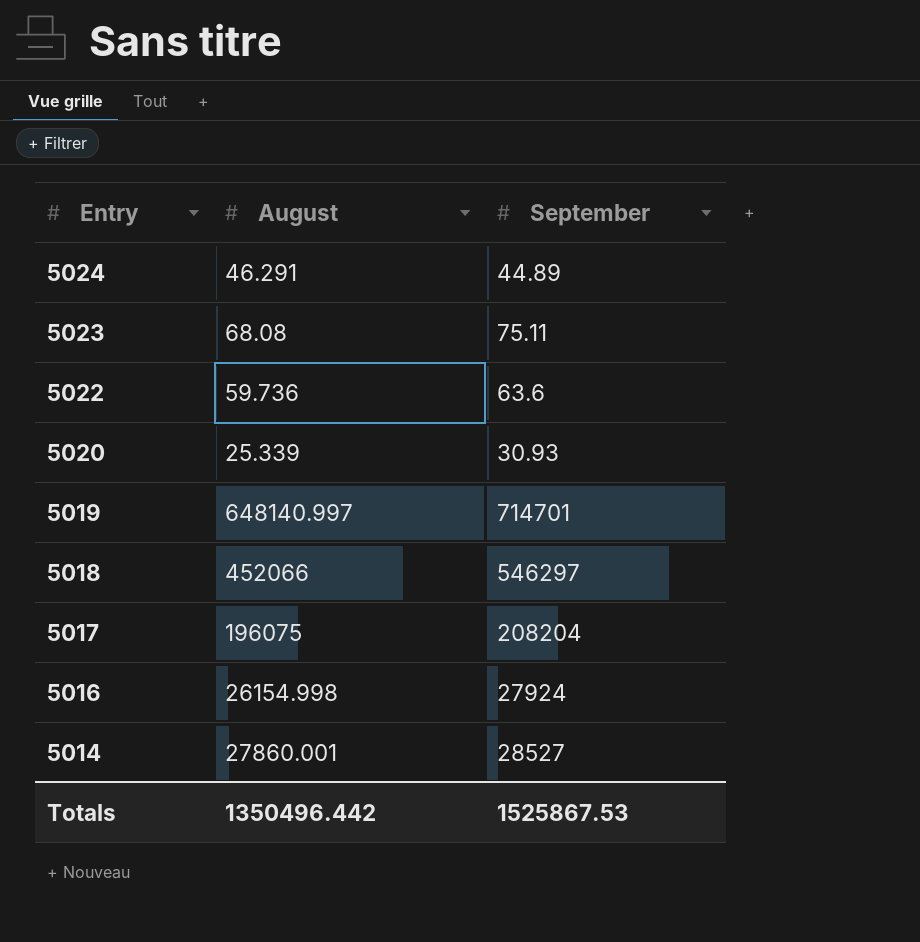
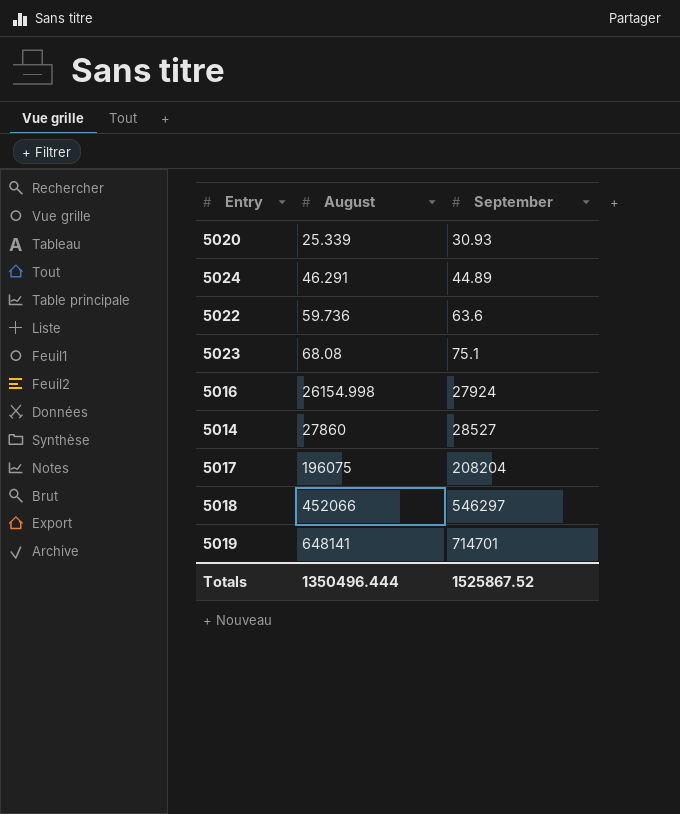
row order: Entry descending -> August ascending
5023 | September: 75.11 -> 75.1
5014 | August: 27860.001 -> 27860
5019 | August: 648140.997 -> 648141
Totals | August: 1350496.442 -> 1350496.444
Totals | September: 1525867.53 -> 1525867.52

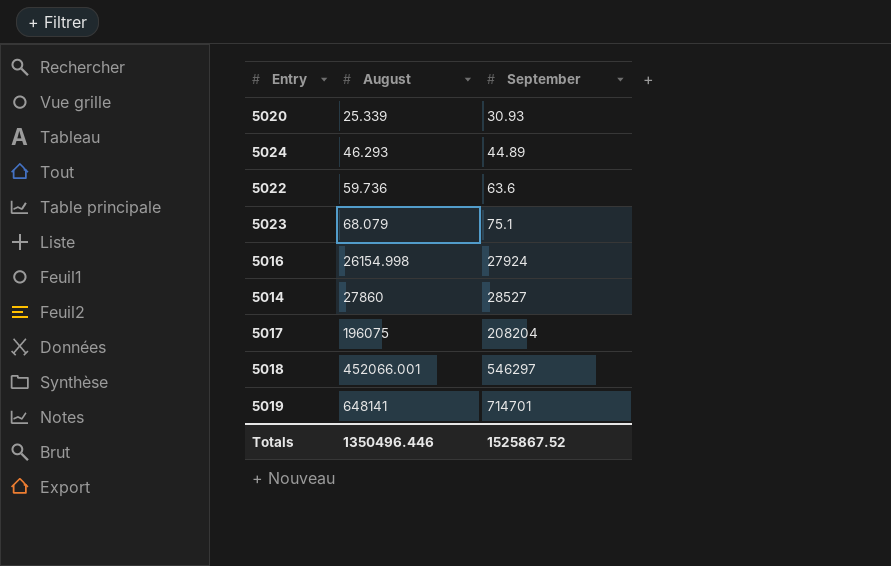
5024 | August: 46.291 -> 46.293
5023 | August: 68.08 -> 68.079
5018 | August: 452066 -> 452066.001
Totals | August: 1350496.444 -> 1350496.446

